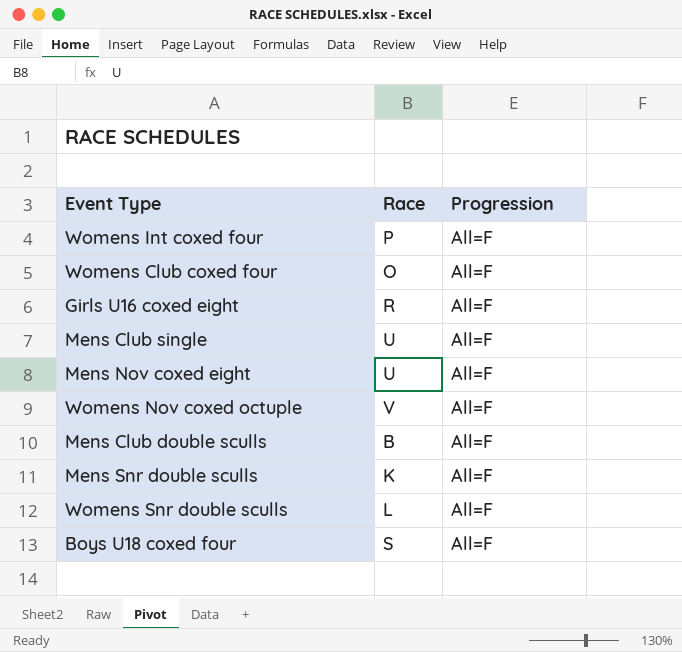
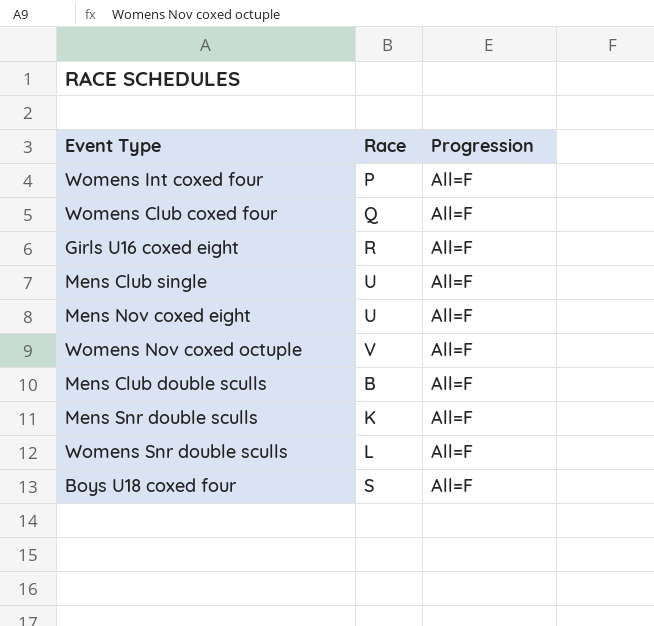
Womens Club coxed four | Race: O -> Q

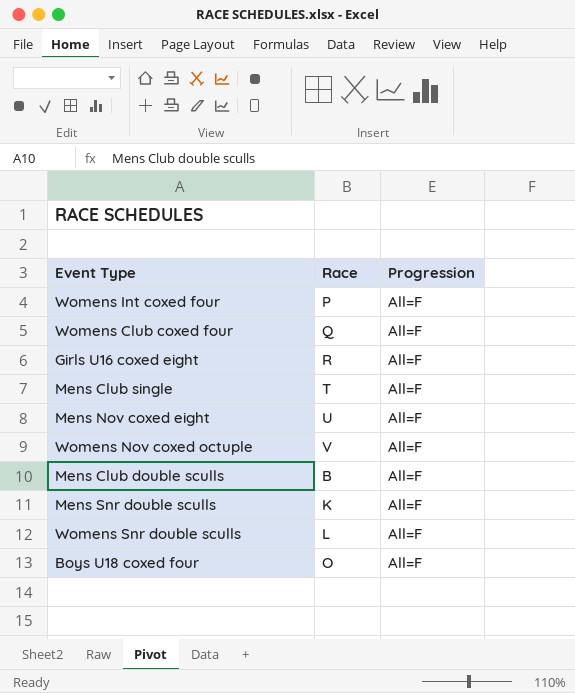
Mens Club single | Race: U -> T
Boys U18 coxed four | Race: S -> O

